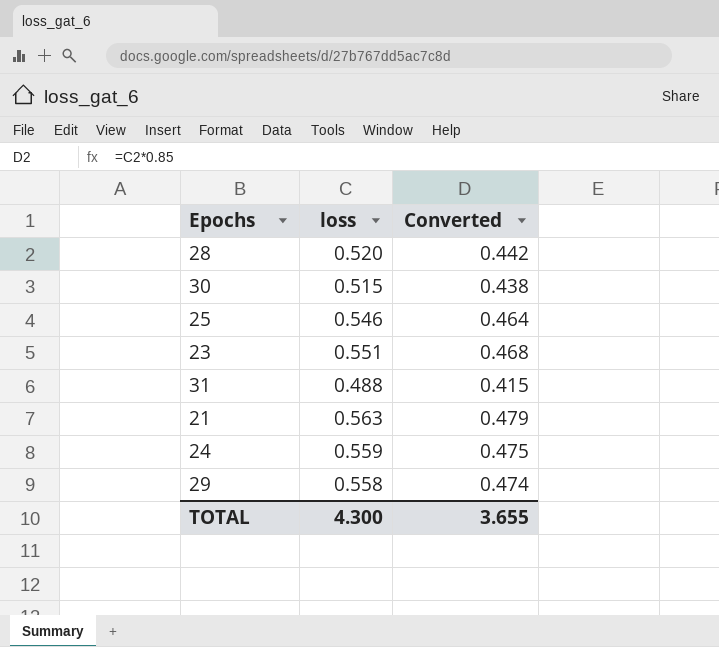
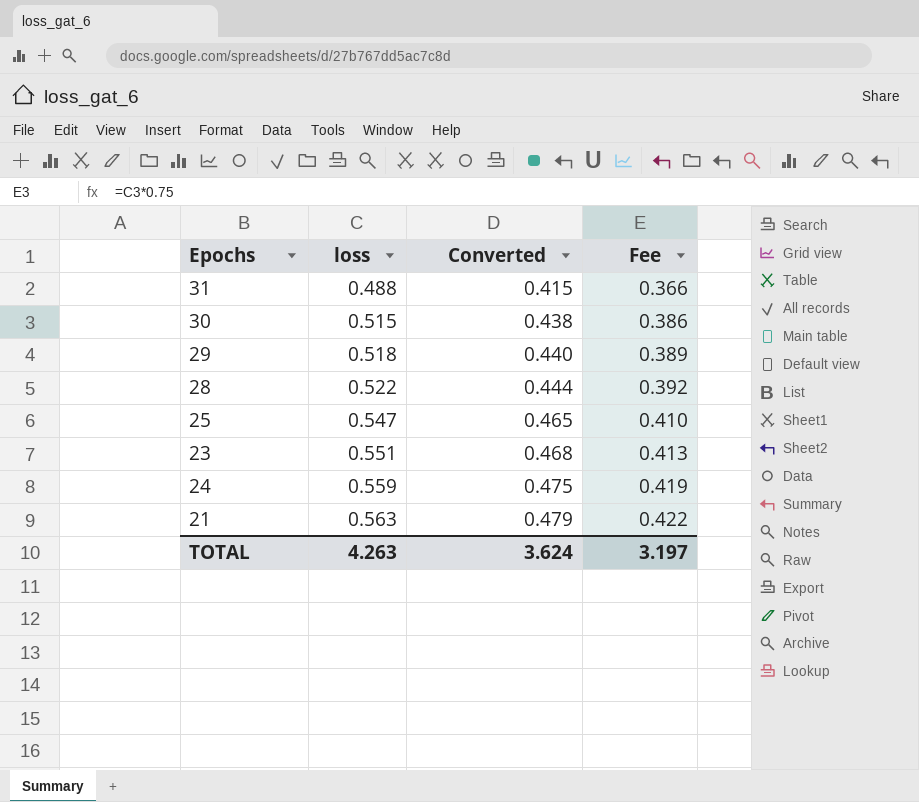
row order: none -> loss ascending
column Fee | formula: none -> [loss] * 0.75
29 | loss: 0.558 -> 0.518
29 | Converted: 0.474 -> 0.440
28 | loss: 0.520 -> 0.522
28 | Converted: 0.442 -> 0.444
25 | loss: 0.546 -> 0.547
25 | Converted: 0.464 -> 0.465
TOTAL | loss: 4.300 -> 4.263
TOTAL | Converted: 3.655 -> 3.624

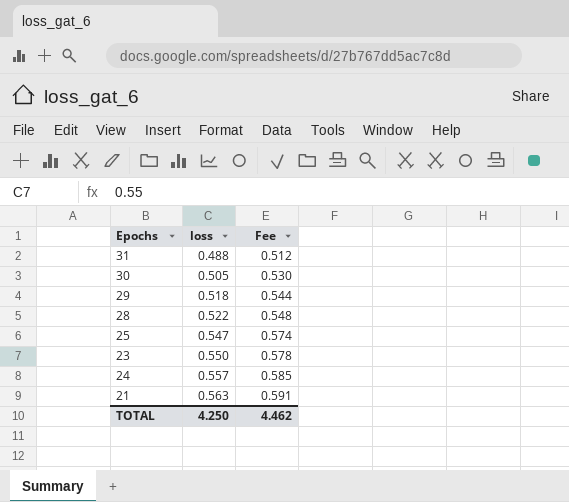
column Converted | formula: [loss] * 0.85 -> none
column Fee | formula: [loss] * 0.75 -> [loss] * 1.05
30 | loss: 0.515 -> 0.505
23 | loss: 0.551 -> 0.550
24 | loss: 0.559 -> 0.557
TOTAL | loss: 4.263 -> 4.250
TOTAL | Fee: 3.197 -> 4.462

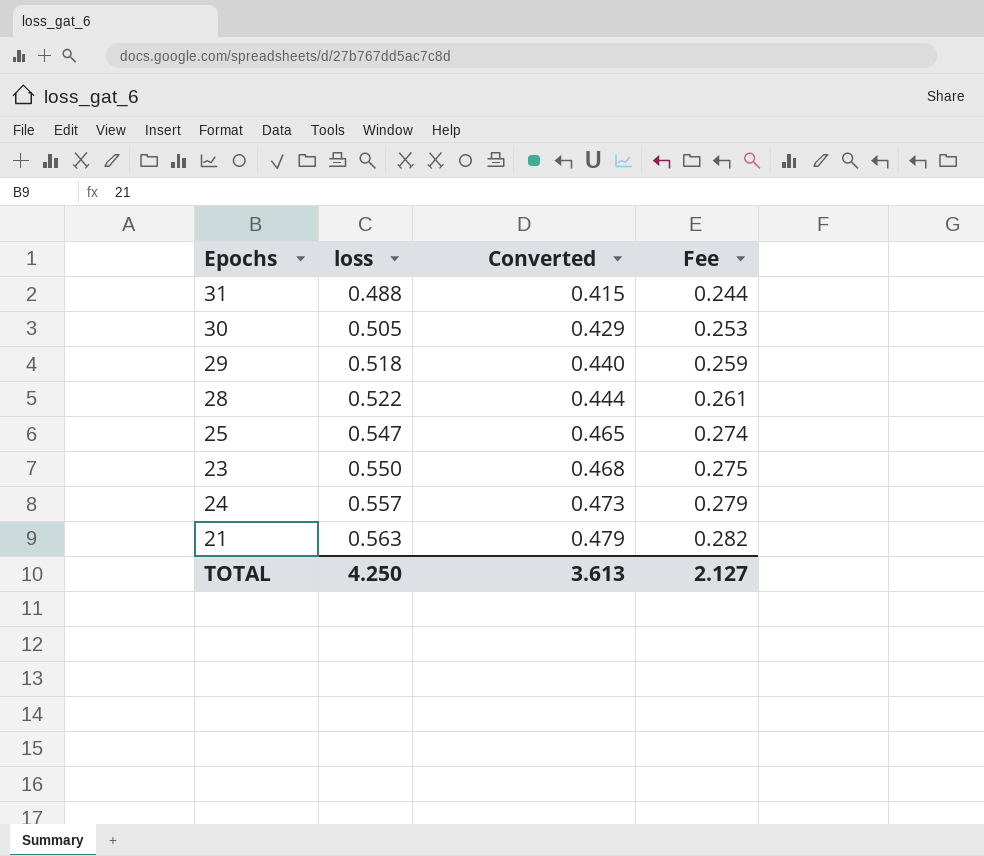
column Converted | formula: none -> [loss] * 0.85
column Fee | formula: [loss] * 1.05 -> [loss] * 0.5
TOTAL | Fee: 4.462 -> 2.127

